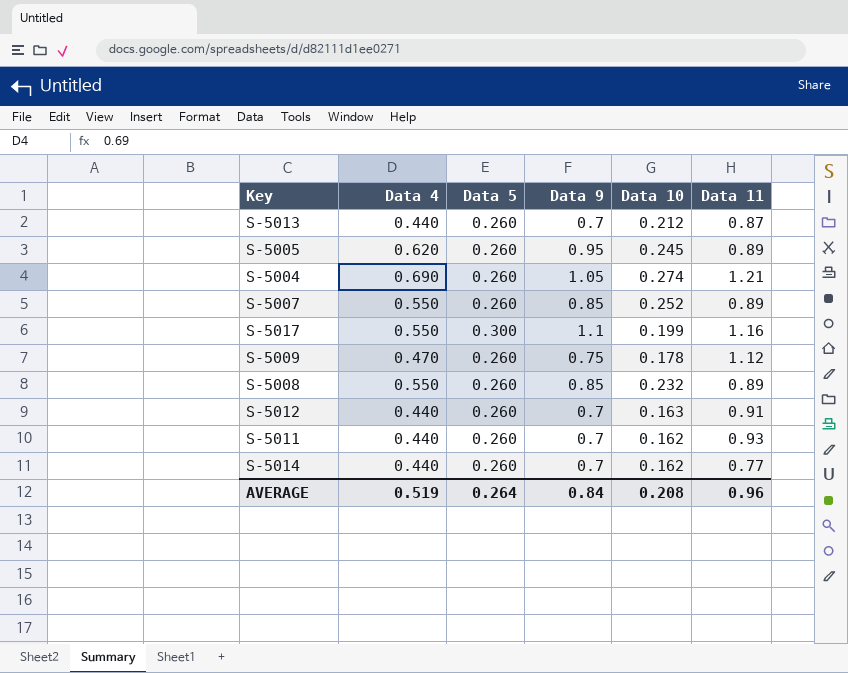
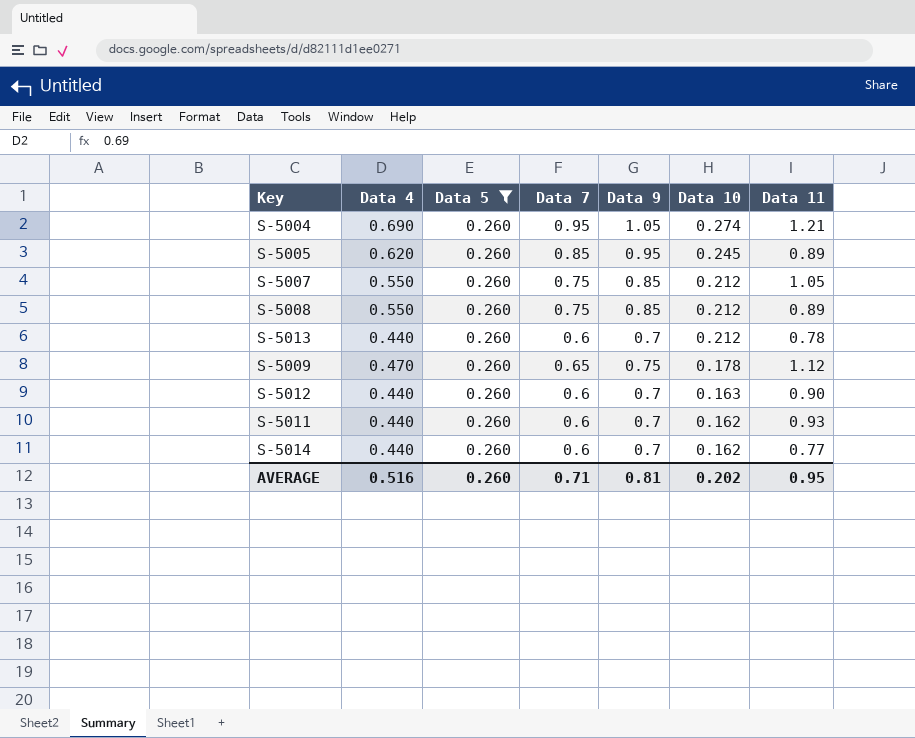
filter: none -> Data 5 = 0.260
row order: none -> Data 10 descending
column Data 7 | position: none -> 4
S-5007 | Data 10: 0.252 -> 0.212
S-5007 | Data 11: 0.89 -> 1.05
S-5008 | Data 10: 0.232 -> 0.212
S-5013 | Data 11: 0.87 -> 0.78
S-5012 | Data 11: 0.91 -> 0.90
AVERAGE | Data 4: 0.519 -> 0.516
AVERAGE | Data 5: 0.264 -> 0.260
AVERAGE | Data 9: 0.84 -> 0.81
AVERAGE | Data 10: 0.208 -> 0.202
AVERAGE | Data 11: 0.96 -> 0.95

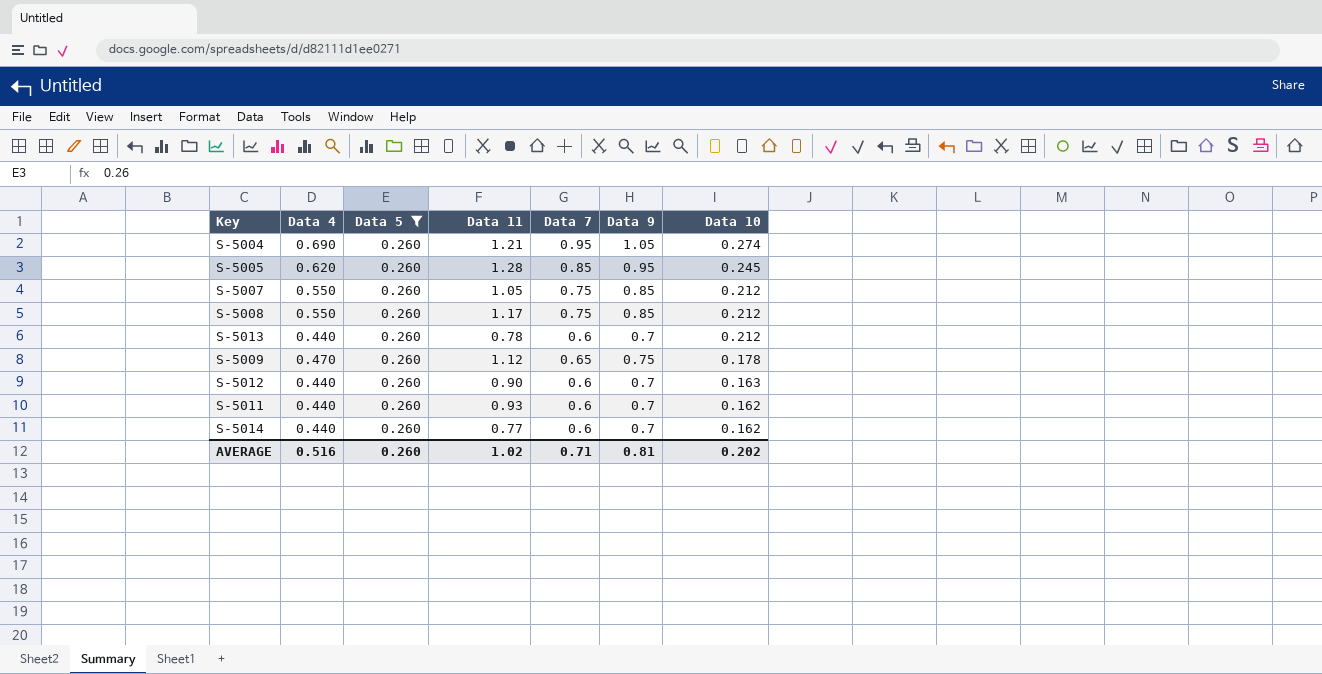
column Data 11 | position: 7 -> 4
S-5005 | Data 11: 0.89 -> 1.28
S-5008 | Data 11: 0.89 -> 1.17
AVERAGE | Data 11: 0.95 -> 1.02

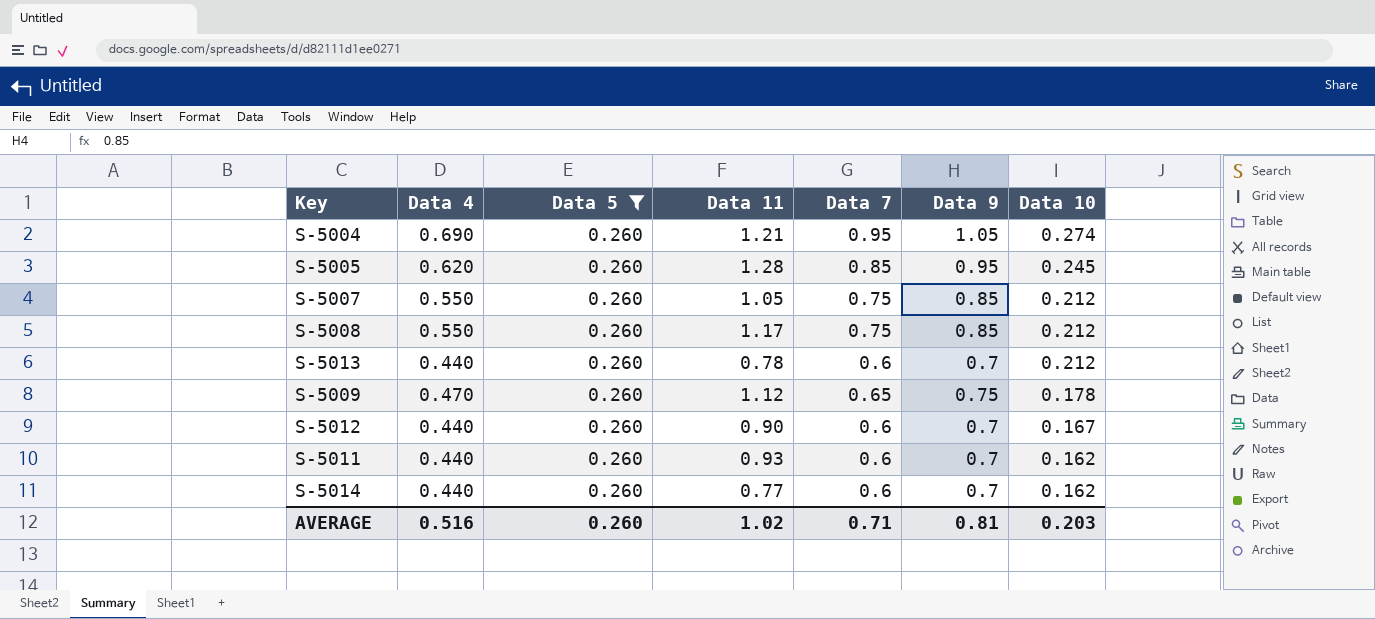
S-5012 | Data 10: 0.163 -> 0.167
AVERAGE | Data 10: 0.202 -> 0.203

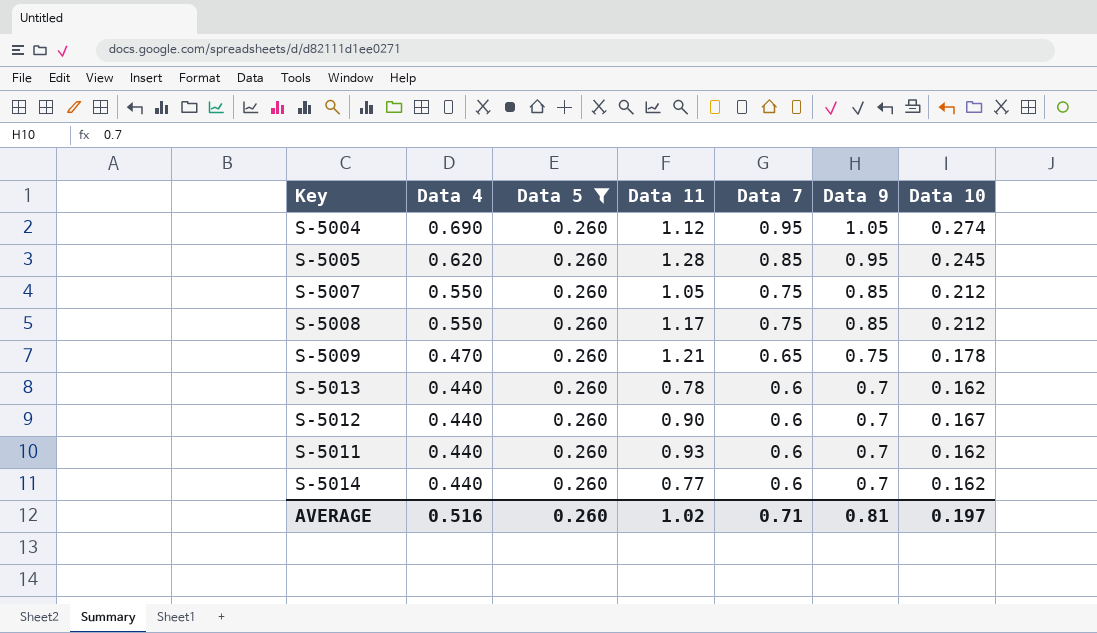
row order: Data 10 descending -> Data 4 descending
S-5004 | Data 11: 1.21 -> 1.12
S-5009 | Data 11: 1.12 -> 1.21
S-5013 | Data 10: 0.212 -> 0.162
AVERAGE | Data 10: 0.203 -> 0.197

